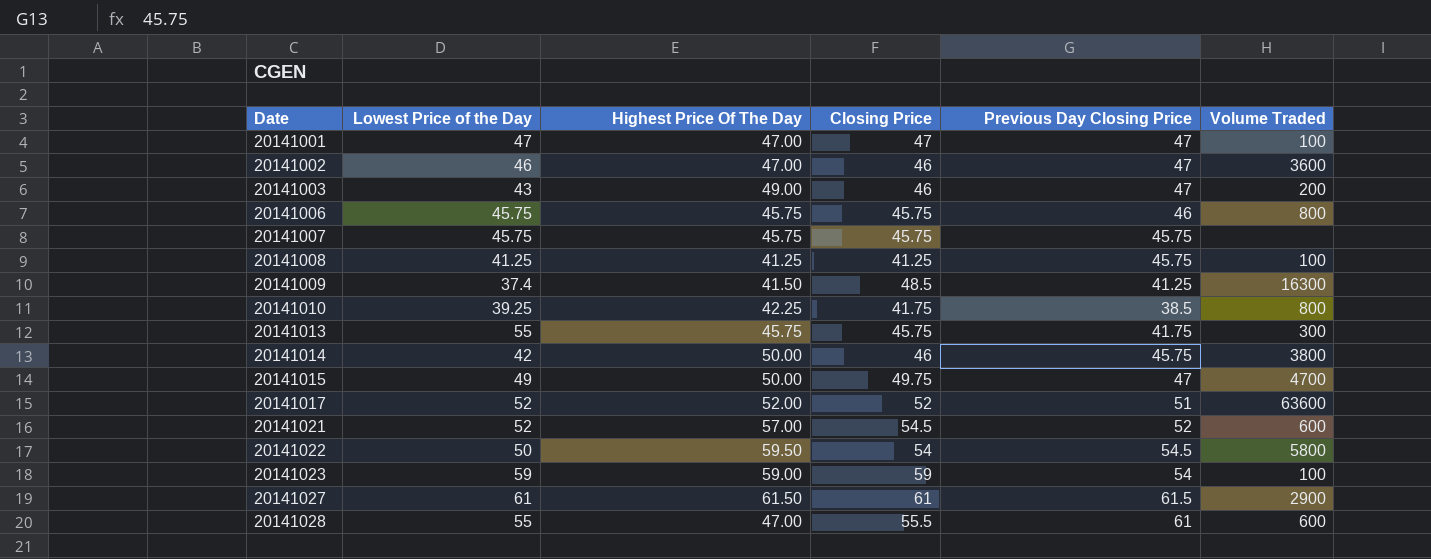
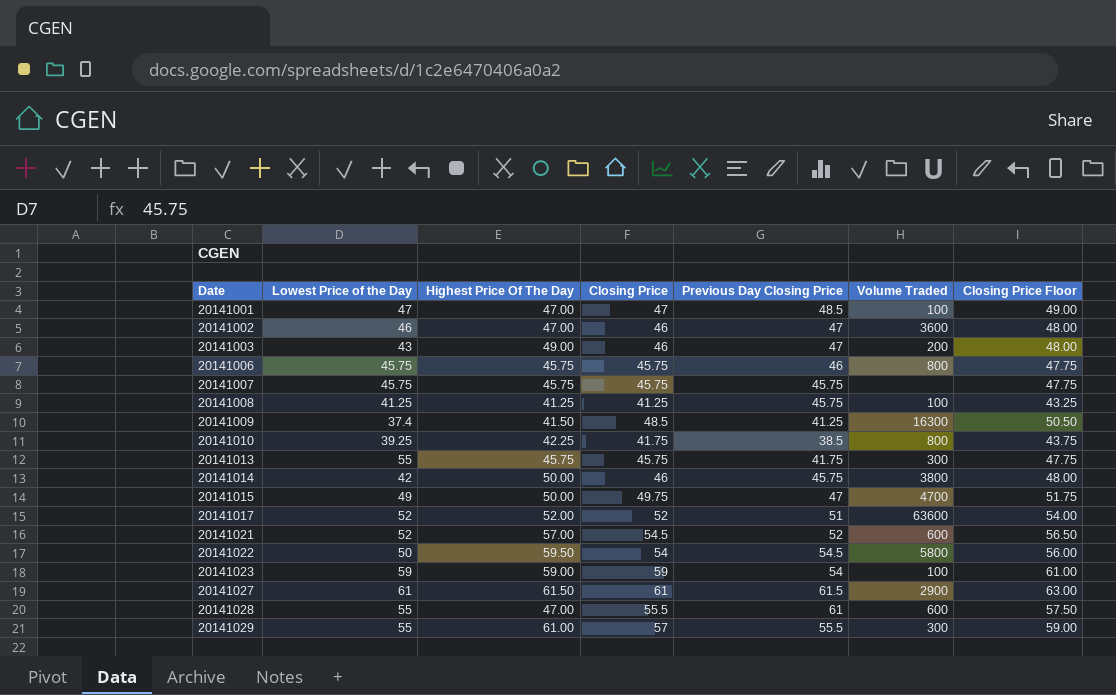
column Closing Price Floor | formula: none -> [Closing Price] + 2
20141001 | Previous Day Closing Price: 47 -> 48.5
row 20141029: none -> 55 | 61.00 | 57 | 55.5 | 300 | 59.00

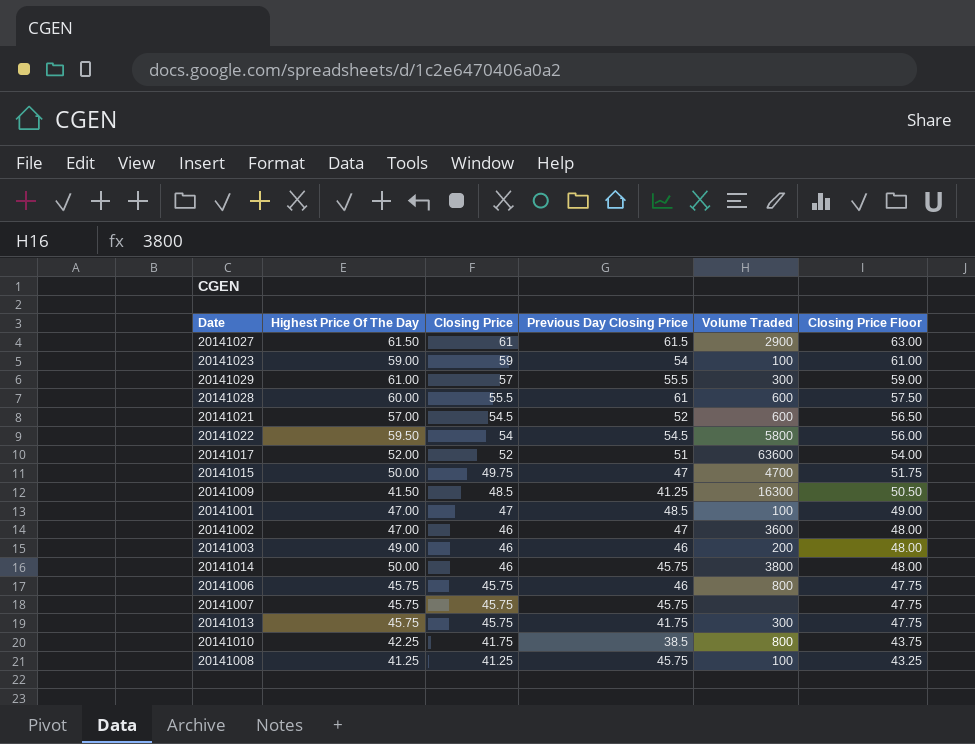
row order: Date ascending -> Closing Price descending
column Lowest Price of the Day | position: 2 -> none
20141028 | Highest Price Of The Day: 47.00 -> 60.00
20141003 | Previous Day Closing Price: 47 -> 46

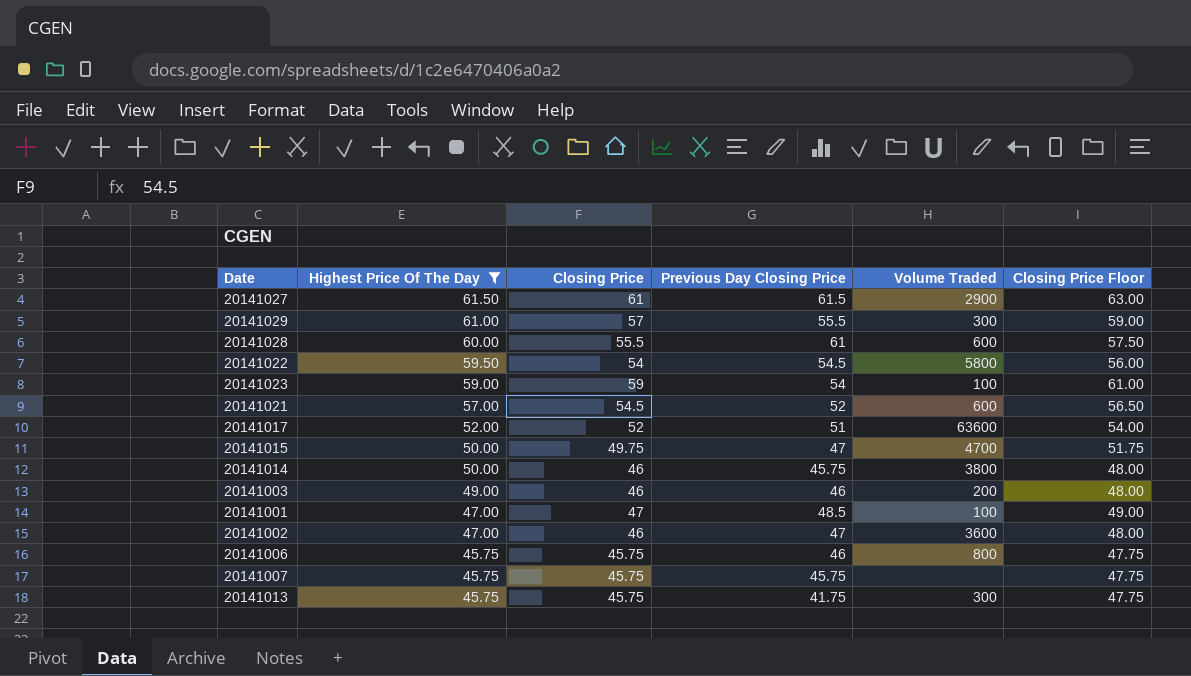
filter: none -> Highest Price Of The Day >= 45.75
row order: Closing Price descending -> Highest Price Of The Day descending

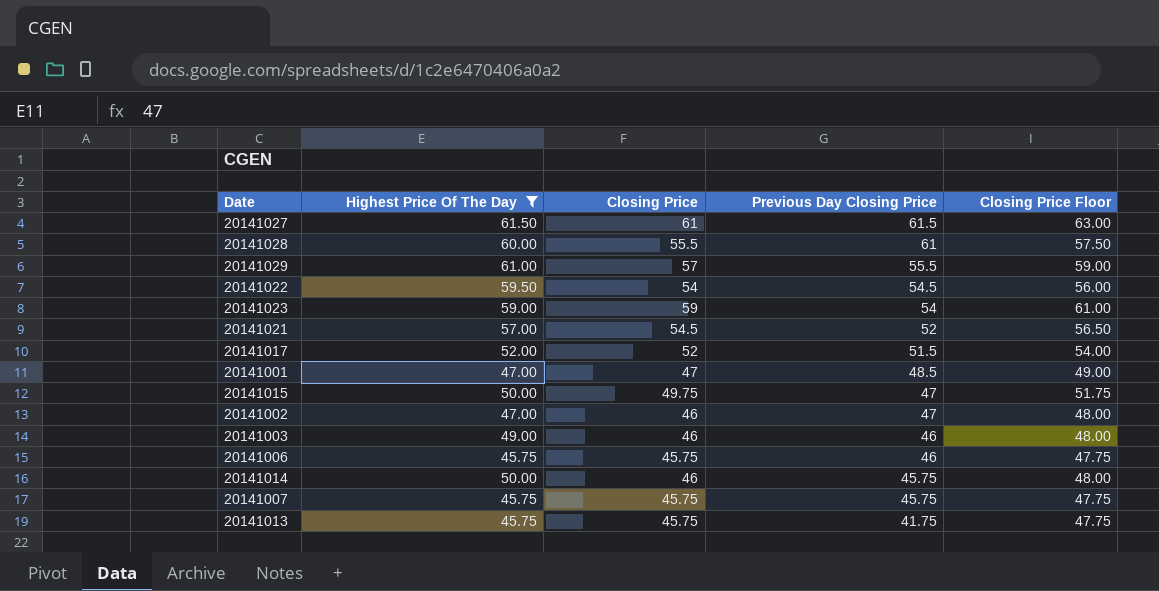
row order: Highest Price Of The Day descending -> Previous Day Closing Price descending
column Volume Traded | position: 5 -> none
20141017 | Previous Day Closing Price: 51 -> 51.5

